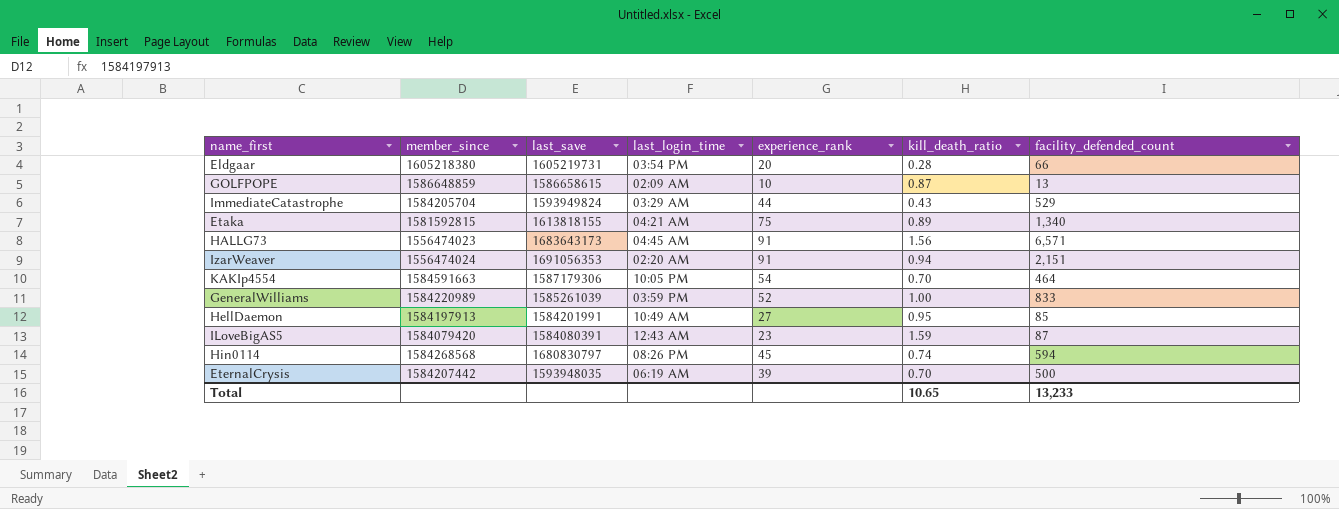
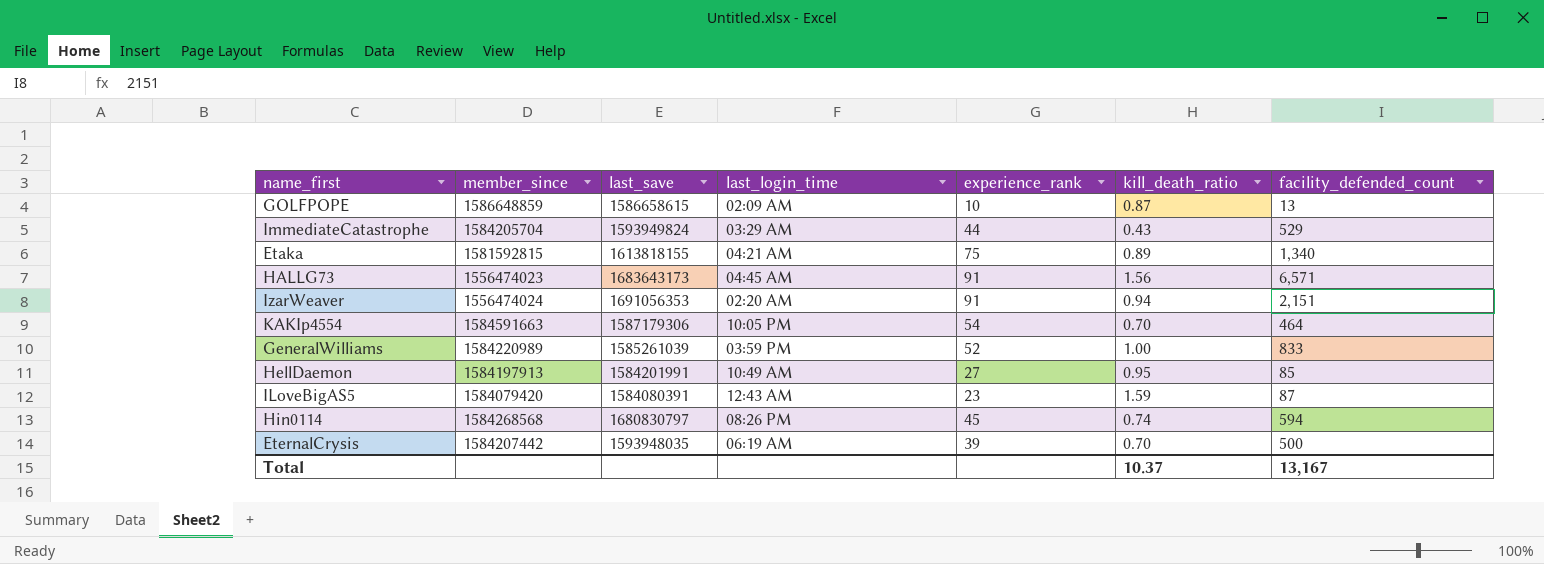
row Eldgaar: 1605218380 | 1605219731 | 03:54 PM | 20 | 0.28 | 66 -> none
Total | kill_death_ratio: 10.65 -> 10.37
Total | facility_defended_count: 13,233 -> 13,167

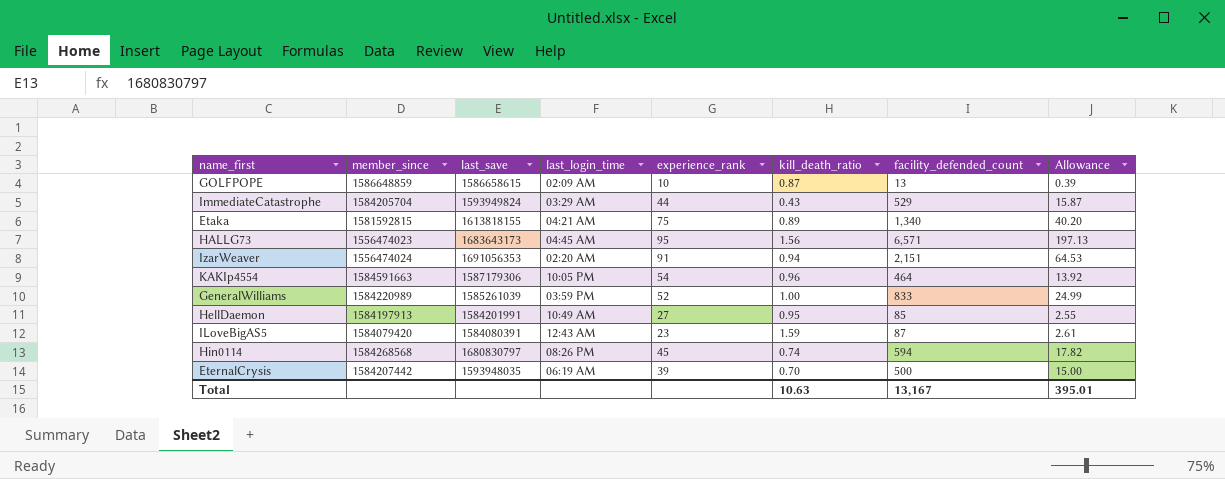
column Allowance | formula: none -> [facility_defended_count] * 0.03
HALLG73 | experience_rank: 91 -> 95
KAKIp4554 | kill_death_ratio: 0.70 -> 0.96
Total | kill_death_ratio: 10.37 -> 10.63

